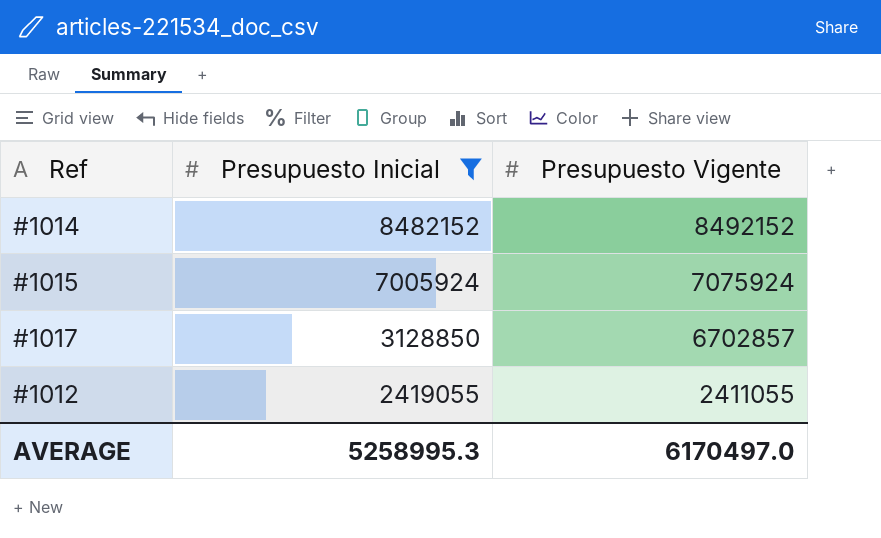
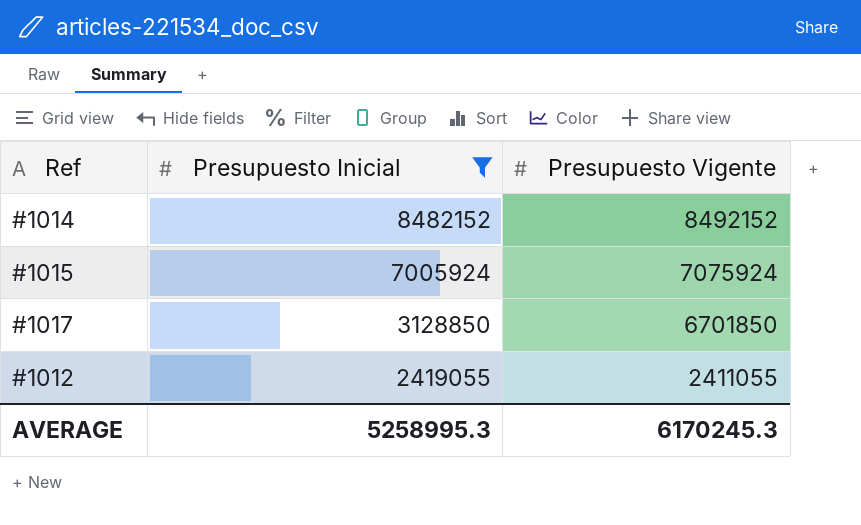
#1017 | Presupuesto Vigente: 6702857 -> 6701850
AVERAGE | Presupuesto Vigente: 6170497.0 -> 6170245.3

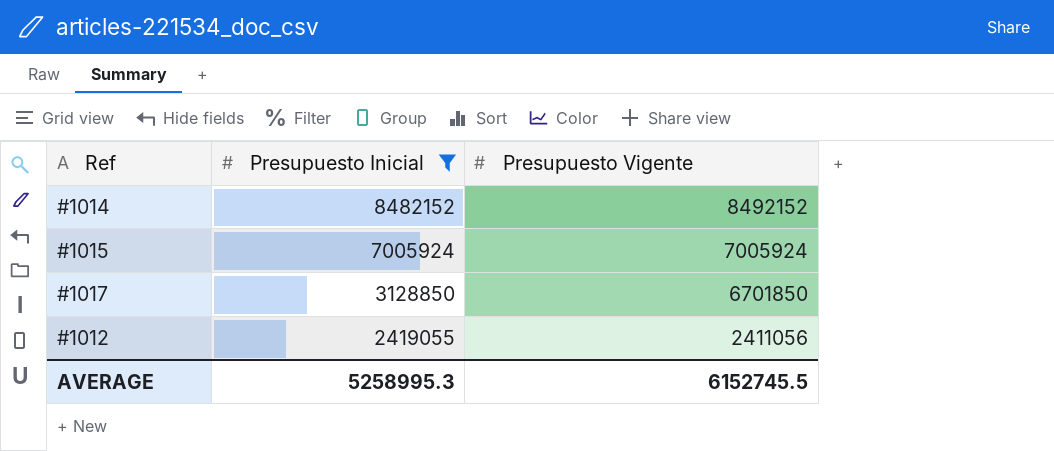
#1015 | Presupuesto Vigente: 7075924 -> 7005924
#1012 | Presupuesto Vigente: 2411055 -> 2411056
AVERAGE | Presupuesto Vigente: 6170245.3 -> 6152745.5

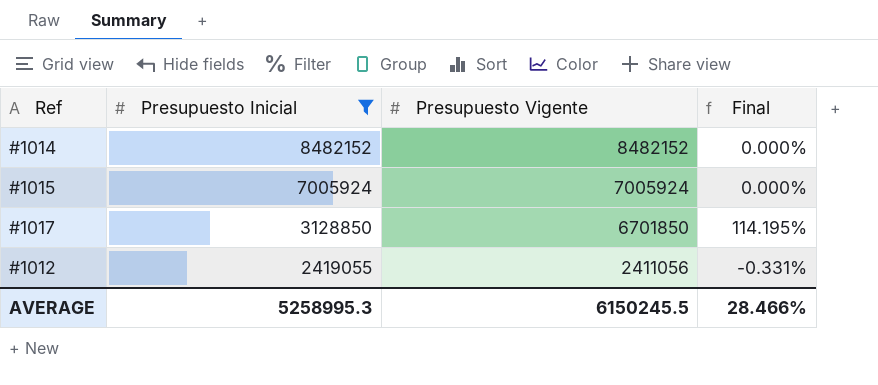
column Final | formula: none -> ([Presupuesto Vigente] - [Presupuesto Inicial]) / [Presupuesto Inicial]
#1014 | Presupuesto Vigente: 8492152 -> 8482152
AVERAGE | Presupuesto Vigente: 6152745.5 -> 6150245.5

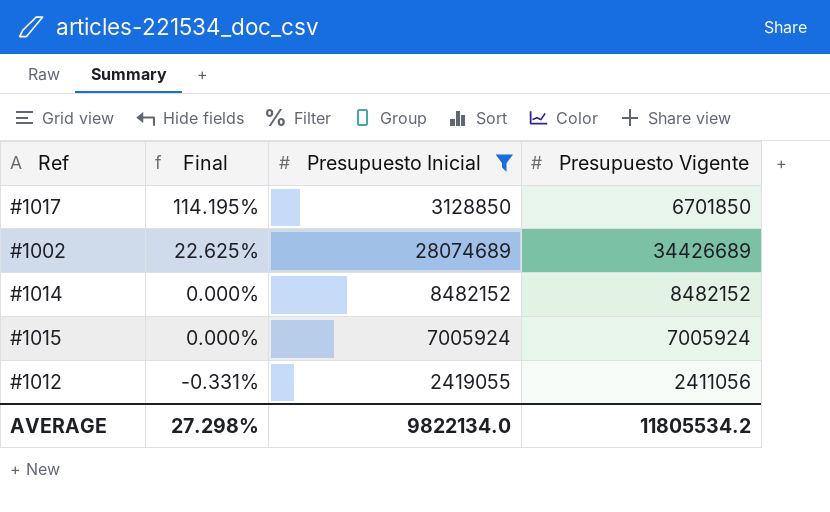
row order: Presupuesto Inicial descending -> Final descending
column Final | position: 4 -> 2
row #1002: none -> 22.625% | 28074689 | 34426689
AVERAGE | Final: 28.466% -> 27.298%
AVERAGE | Presupuesto Inicial: 5258995.3 -> 9822134.0
AVERAGE | Presupuesto Vigente: 6150245.5 -> 11805534.2

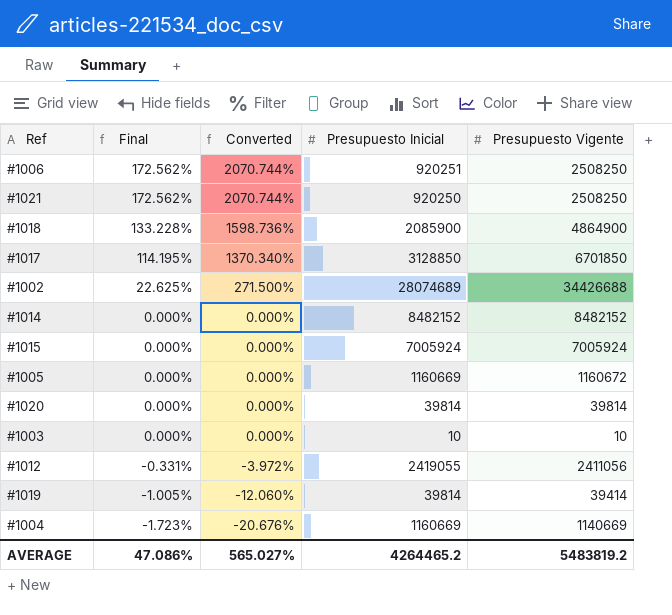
filter: Presupuesto Inicial >= 2419055 -> none
column Converted | formula: none -> [Final] * 12
#1002 | Presupuesto Vigente: 34426689 -> 34426688
AVERAGE | Final: 27.298% -> 47.086%
AVERAGE | Presupuesto Inicial: 9822134.0 -> 4264465.2
AVERAGE | Presupuesto Vigente: 11805534.2 -> 5483819.2

